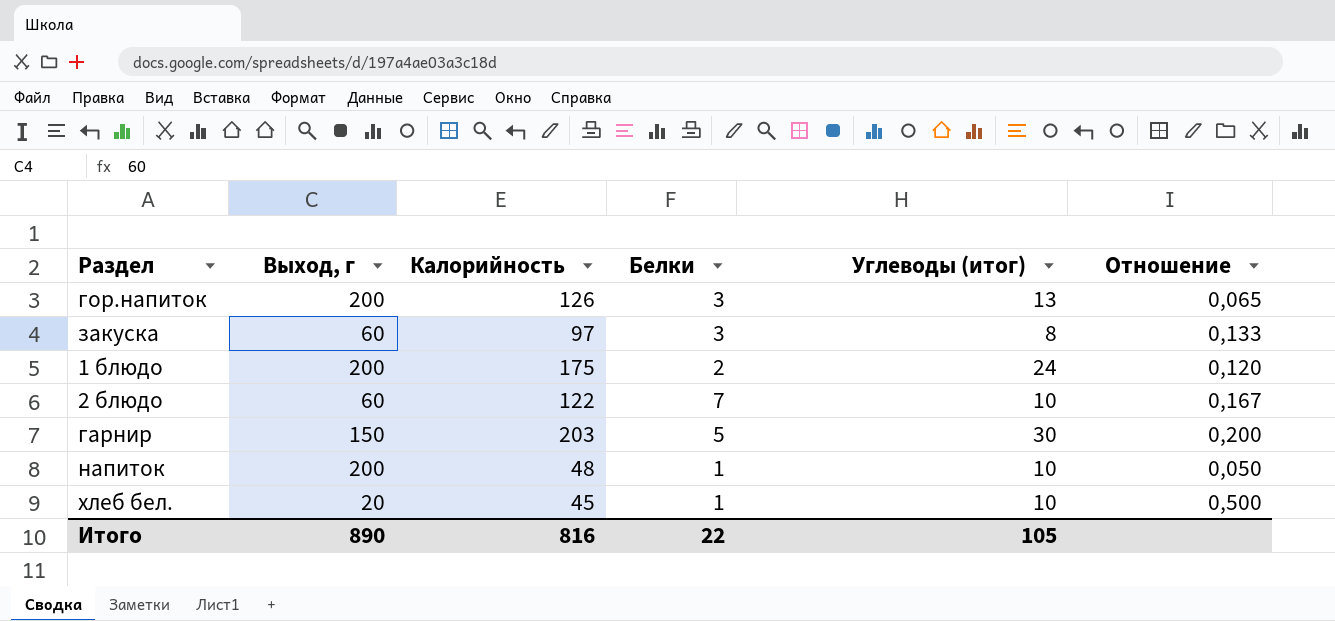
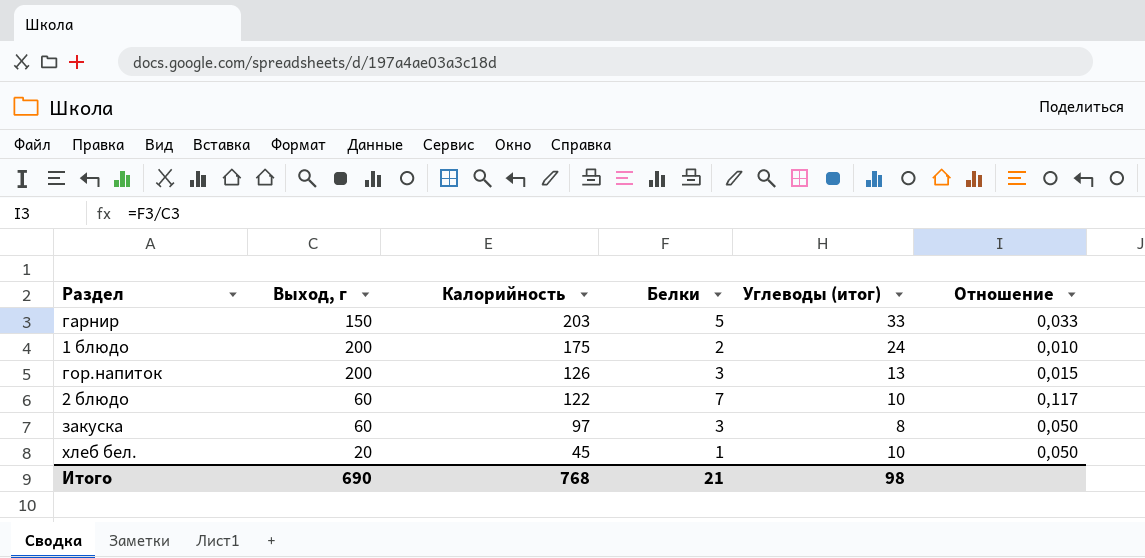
row order: none -> Калорийность descending
column Отношение | formula: [Углеводы (итог)] / [Выход, г] -> [Белки] / [Выход, г]
row напиток: 200 | 48 | 1 | 10 | 0,050 -> none
гарнир | Углеводы (итог): 30 -> 33
Итого | Выход, г: 890 -> 690
Итого | Калорийность: 816 -> 768
Итого | Белки: 22 -> 21
Итого | Углеводы (итог): 105 -> 98

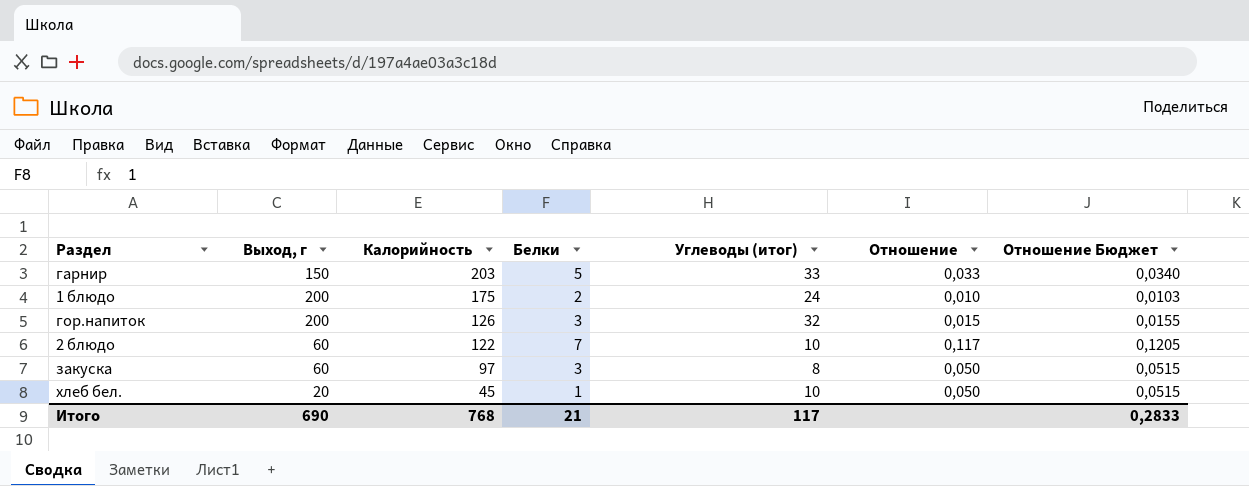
column Отношение Бюджет | formula: none -> [Отношение] * 1,03
гор.напиток | Углеводы (итог): 13 -> 32
Итого | Углеводы (итог): 98 -> 117

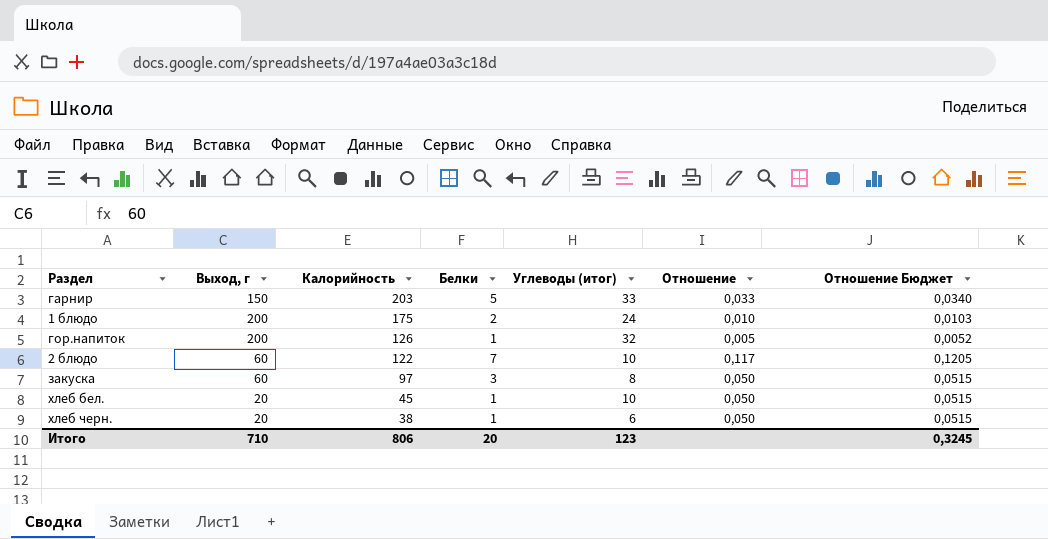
гор.напиток | Белки: 3 -> 1
гор.напиток | Отношение: 0,015 -> 0,005
гор.напиток | Отношение Бюджет: 0,0155 -> 0,0052
row хлеб черн.: none -> 20 | 38 | 1 | 6 | 0,050 | 0,0515
Итого | Выход, г: 690 -> 710
Итого | Калорийность: 768 -> 806
Итого | Белки: 21 -> 20
Итого | Углеводы (итог): 117 -> 123
Итого | Отношение Бюджет: 0,2833 -> 0,3245

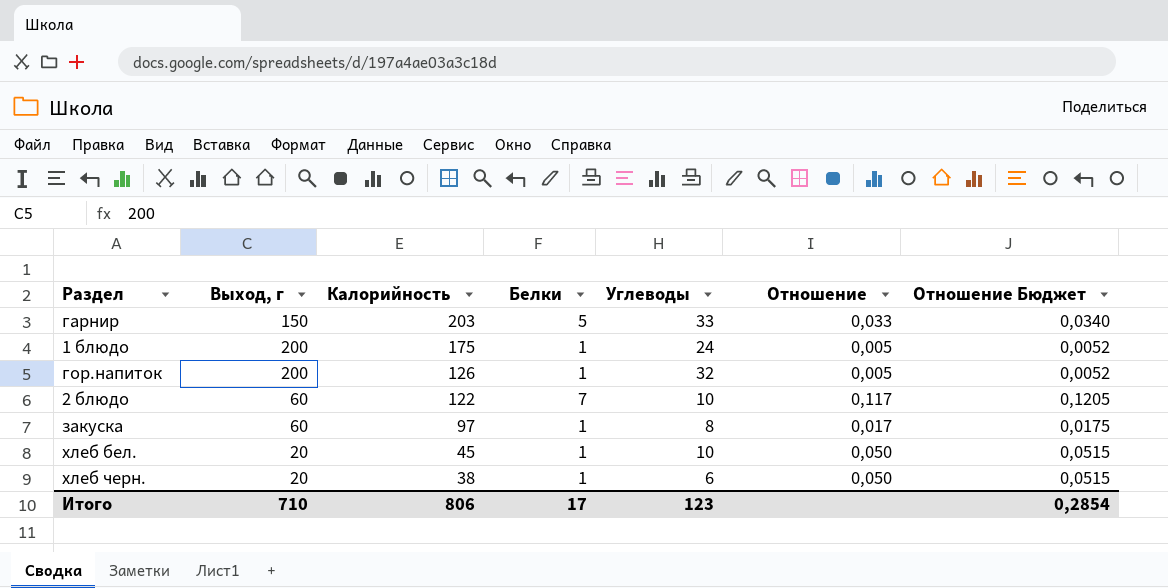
column name: Углеводы (итог) -> Углеводы
1 блюдо | Белки: 2 -> 1
1 блюдо | Отношение: 0,010 -> 0,005
1 блюдо | Отношение Бюджет: 0,0103 -> 0,0052
закуска | Белки: 3 -> 1
закуска | Отношение: 0,050 -> 0,017
закуска | Отношение Бюджет: 0,0515 -> 0,0175
Итого | Белки: 20 -> 17
Итого | Отношение Бюджет: 0,3245 -> 0,2854

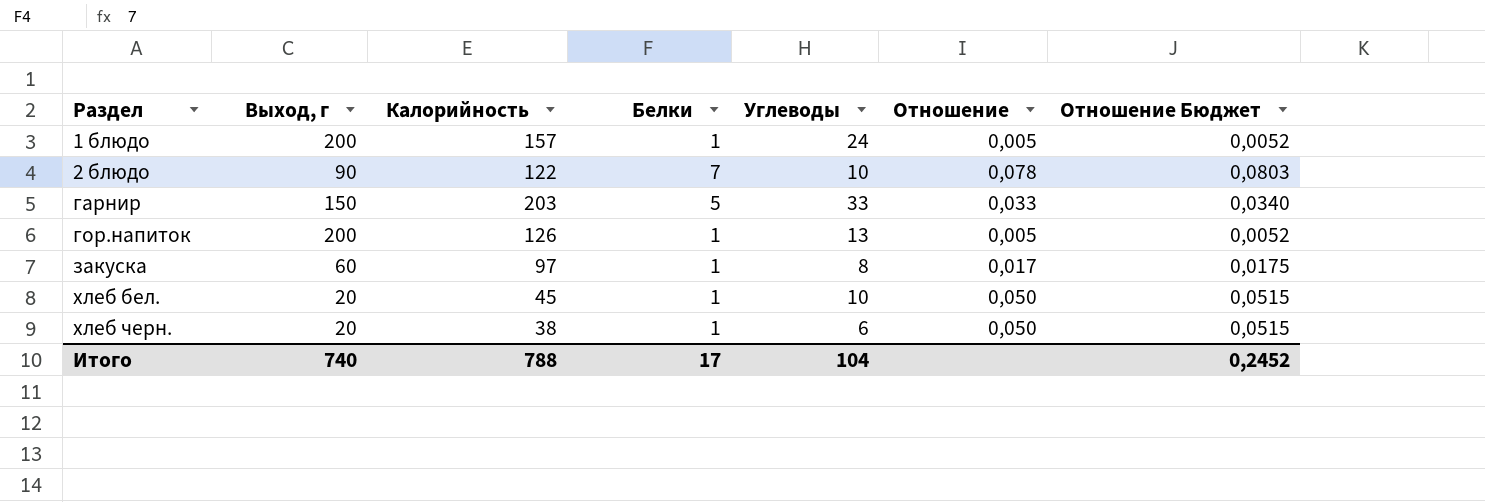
row order: Калорийность descending -> Раздел ascending
1 блюдо | Калорийность: 175 -> 157
2 блюдо | Выход, г: 60 -> 90
2 блюдо | Отношение: 0,117 -> 0,078
2 блюдо | Отношение Бюджет: 0,1205 -> 0,0803
гор.напиток | Углеводы: 32 -> 13
Итого | Выход, г: 710 -> 740
Итого | Калорийность: 806 -> 788
Итого | Углеводы: 123 -> 104
Итого | Отношение Бюджет: 0,2854 -> 0,2452

